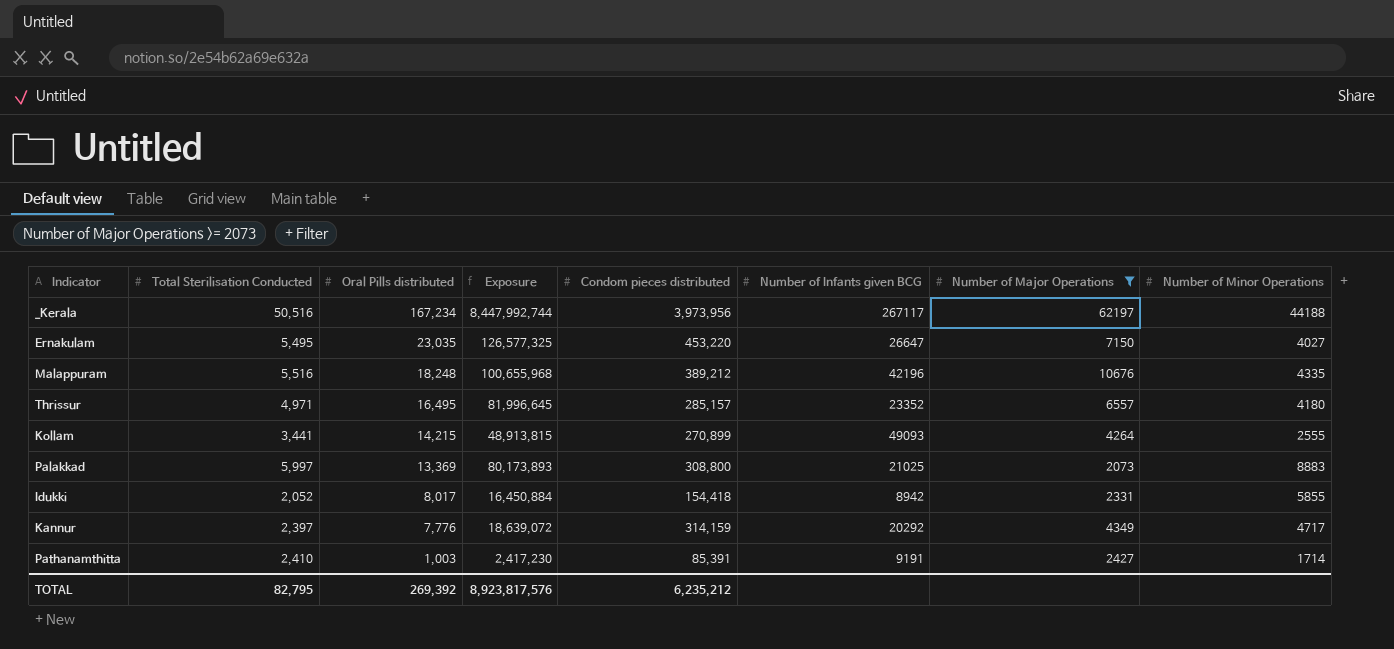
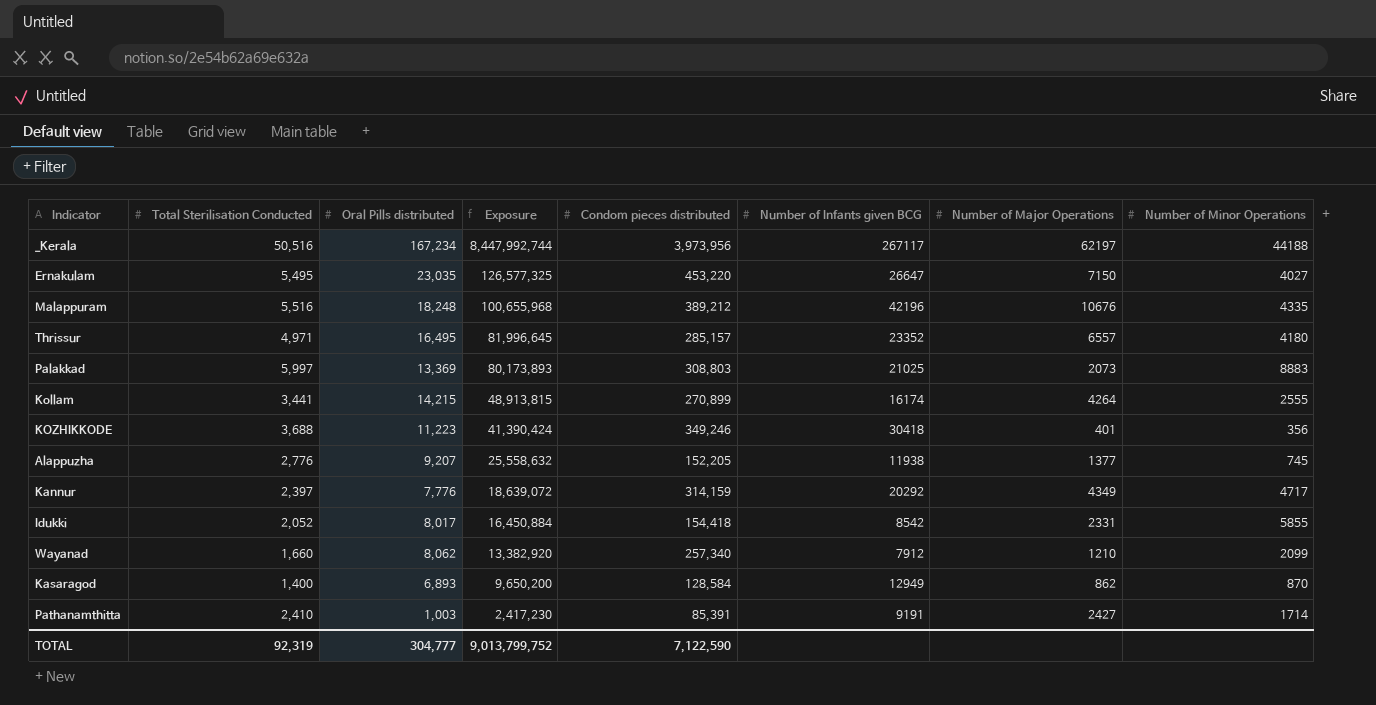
filter: Number of Major Operations >= 2073 -> none
row order: Oral Pills distributed descending -> Exposure descending
Palakkad | Condom pieces distributed: 308,800 -> 308,803
Kollam | Number of Infants given BCG: 49093 -> 16174
Idukki | Number of Infants given BCG: 8942 -> 8542
TOTAL | Total Sterilisation Conducted: 82,795 -> 92,319
TOTAL | Oral Pills distributed: 269,392 -> 304,777
TOTAL | Exposure: 8,923,817,576 -> 9,013,799,752
TOTAL | Condom pieces distributed: 6,235,212 -> 7,122,590

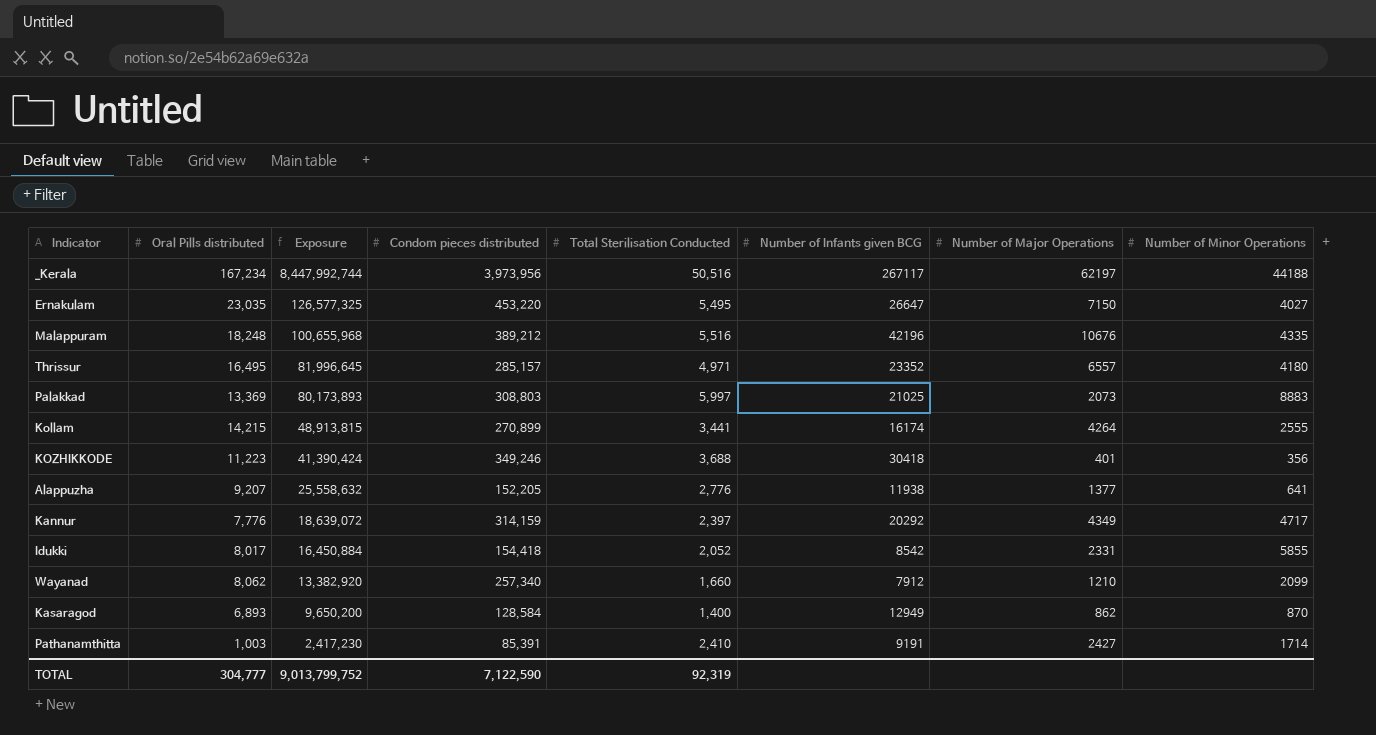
column Total Sterilisation Conducted | position: 2 -> 5
Alappuzha | Number of Minor Operations: 745 -> 641

